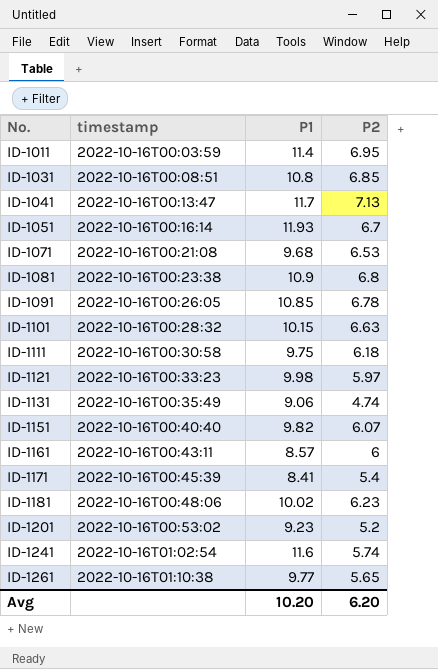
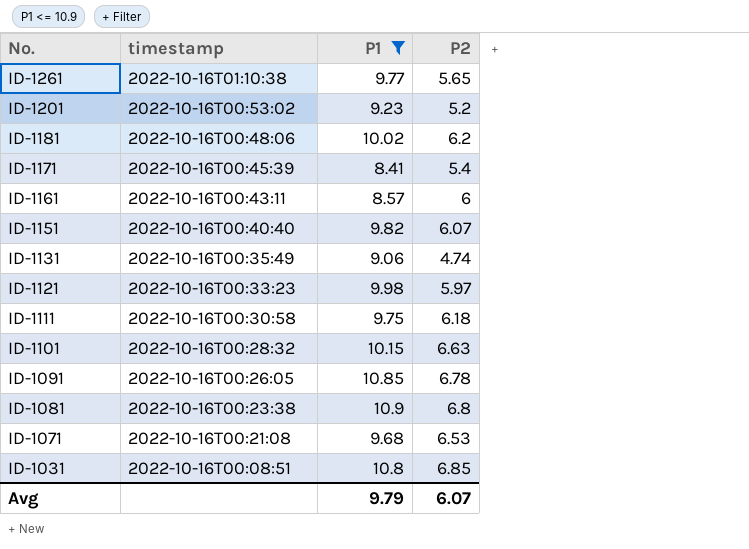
filter: none -> P1 <= 10.9
row order: No. ascending -> No. descending
ID-1181 | P2: 6.23 -> 6.2
Avg | P1: 10.20 -> 9.79
Avg | P2: 6.20 -> 6.07

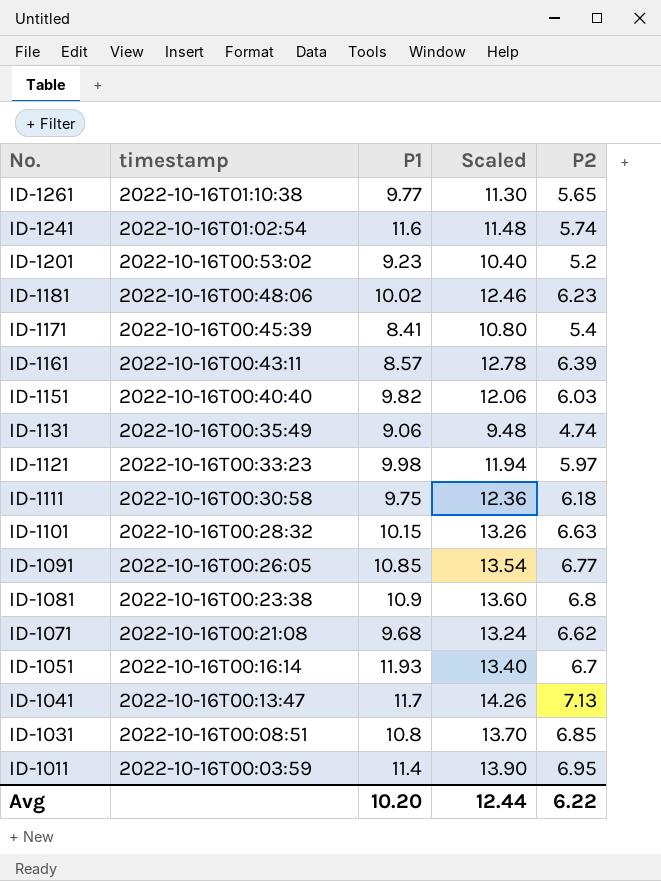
filter: P1 <= 10.9 -> none
column Scaled | formula: none -> [P2] * 2
ID-1181 | P2: 6.2 -> 6.23
ID-1161 | P2: 6 -> 6.39
ID-1151 | P2: 6.07 -> 6.03
ID-1091 | P2: 6.78 -> 6.77
ID-1071 | P2: 6.53 -> 6.62
Avg | P1: 9.79 -> 10.20
Avg | P2: 6.07 -> 6.22

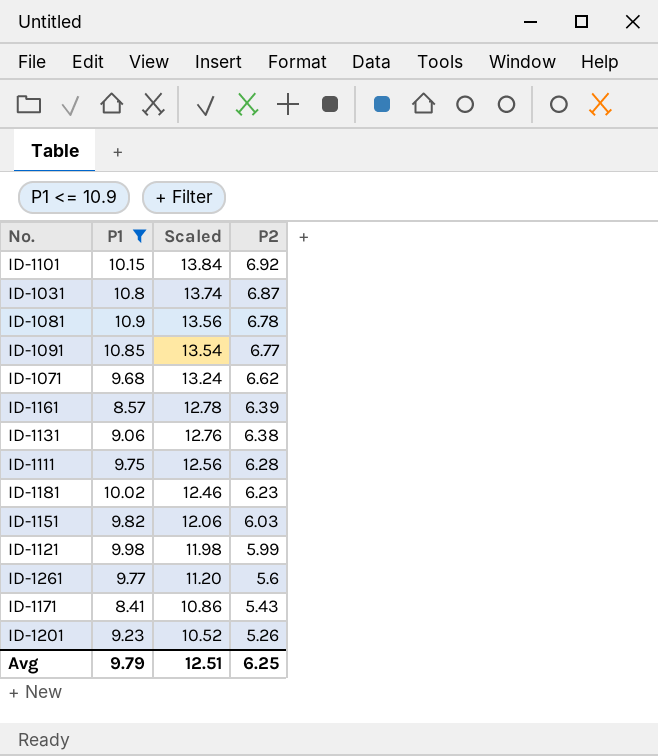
filter: none -> P1 <= 10.9
row order: No. descending -> Scaled descending
column timestamp | position: 2 -> none
ID-1101 | Scaled: 13.26 -> 13.84
ID-1101 | P2: 6.63 -> 6.92
ID-1031 | Scaled: 13.70 -> 13.74
ID-1031 | P2: 6.85 -> 6.87
ID-1081 | Scaled: 13.60 -> 13.56
ID-1081 | P2: 6.8 -> 6.78
ID-1131 | Scaled: 9.48 -> 12.76
ID-1131 | P2: 4.74 -> 6.38
ID-1111 | Scaled: 12.36 -> 12.56
ID-1111 | P2: 6.18 -> 6.28
ID-1121 | Scaled: 11.94 -> 11.98
ID-1121 | P2: 5.97 -> 5.99
ID-1261 | Scaled: 11.30 -> 11.20
ID-1261 | P2: 5.65 -> 5.6
ID-1171 | Scaled: 10.80 -> 10.86
ID-1171 | P2: 5.4 -> 5.43
ID-1201 | Scaled: 10.40 -> 10.52
ID-1201 | P2: 5.2 -> 5.26
Avg | P1: 10.20 -> 9.79
Avg | Scaled: 12.44 -> 12.51
Avg | P2: 6.22 -> 6.25

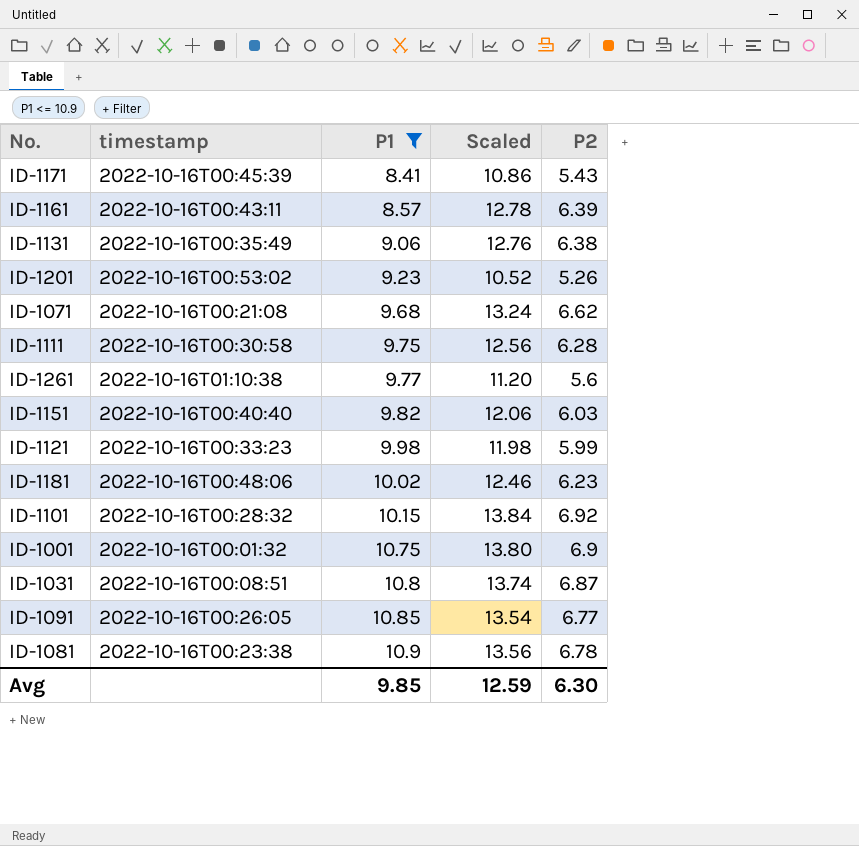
row order: Scaled descending -> P1 ascending
column timestamp | position: none -> 2
row ID-1001: none -> 2022-10-16T00:01:32 | 10.75 | 13.80 | 6.9
Avg | P1: 9.79 -> 9.85
Avg | Scaled: 12.51 -> 12.59
Avg | P2: 6.25 -> 6.30

